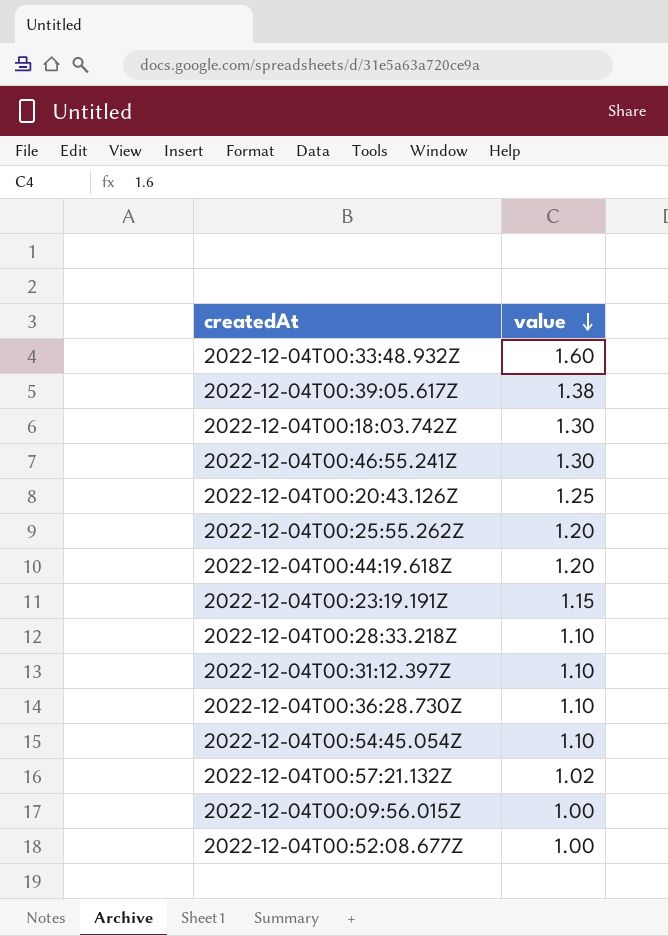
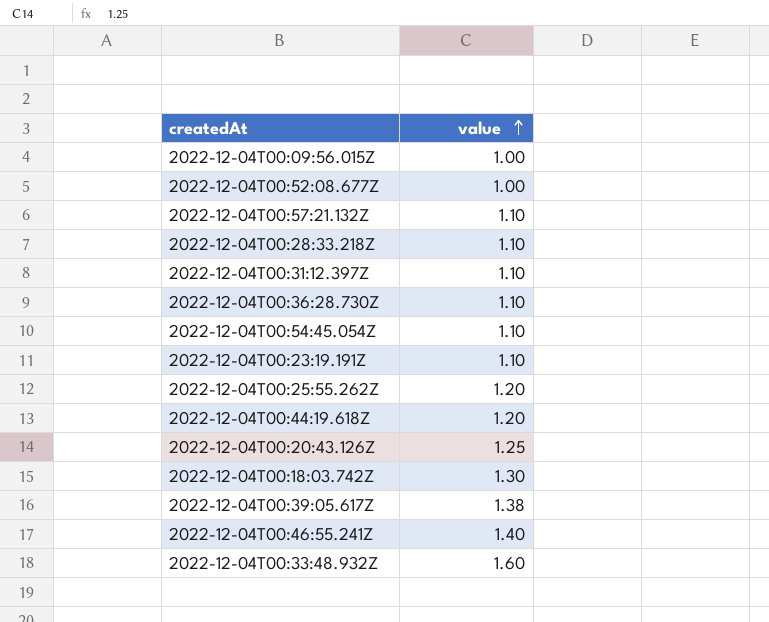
row order: value descending -> value ascending
2022-12-04T00:57:21.132Z | value: 1.02 -> 1.10
2022-12-04T00:23:19.191Z | value: 1.15 -> 1.10
2022-12-04T00:46:55.241Z | value: 1.30 -> 1.40

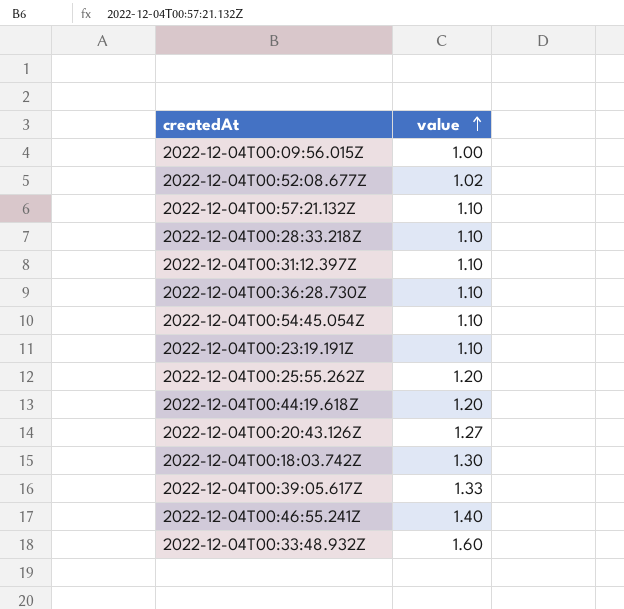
2022-12-04T00:52:08.677Z | value: 1.00 -> 1.02
2022-12-04T00:20:43.126Z | value: 1.25 -> 1.27
2022-12-04T00:39:05.617Z | value: 1.38 -> 1.33

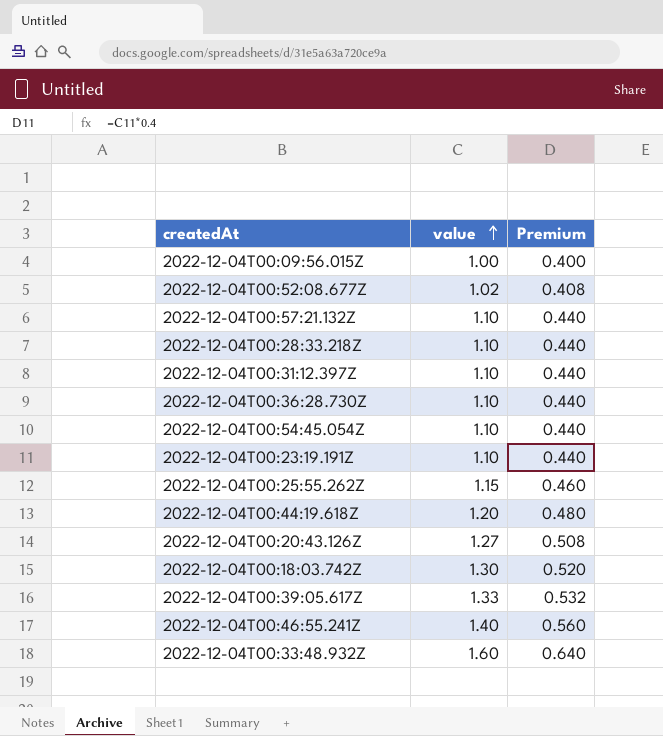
column Premium | formula: none -> [value] * 0.4
2022-12-04T00:25:55.262Z | value: 1.20 -> 1.15

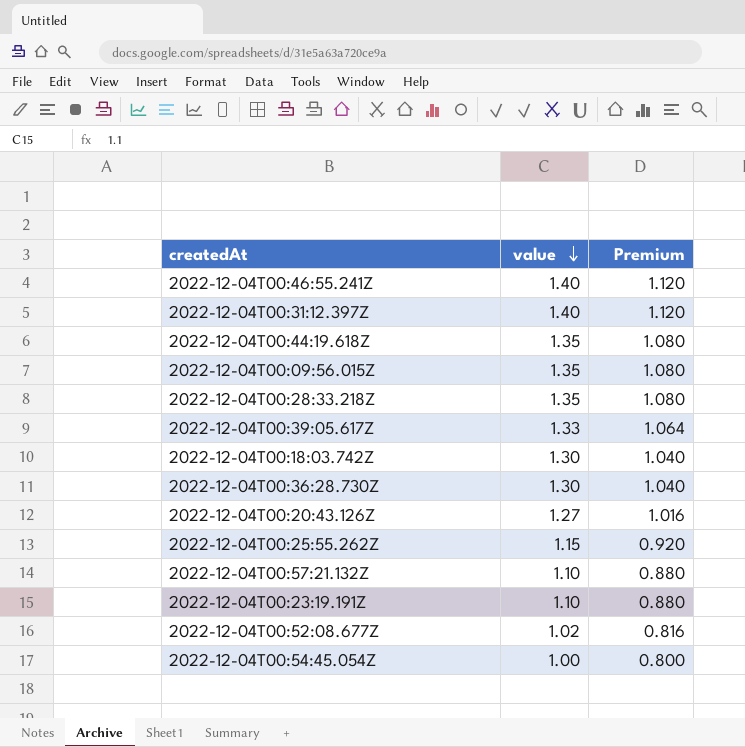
row order: value ascending -> value descending
column Premium | formula: [value] * 0.4 -> [value] * 0.8
row 2022-12-04T00:33:48.932Z: 1.60 | 0.640 -> none
2022-12-04T00:31:12.397Z | value: 1.10 -> 1.40
2022-12-04T00:44:19.618Z | value: 1.20 -> 1.35
2022-12-04T00:09:56.015Z | value: 1.00 -> 1.35
2022-12-04T00:28:33.218Z | value: 1.10 -> 1.35
2022-12-04T00:36:28.730Z | value: 1.10 -> 1.30
2022-12-04T00:54:45.054Z | value: 1.10 -> 1.00

